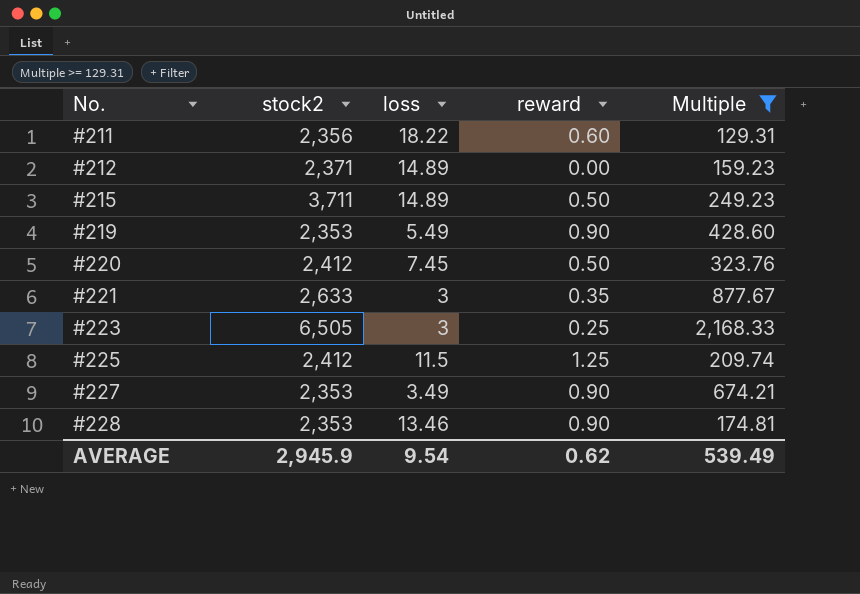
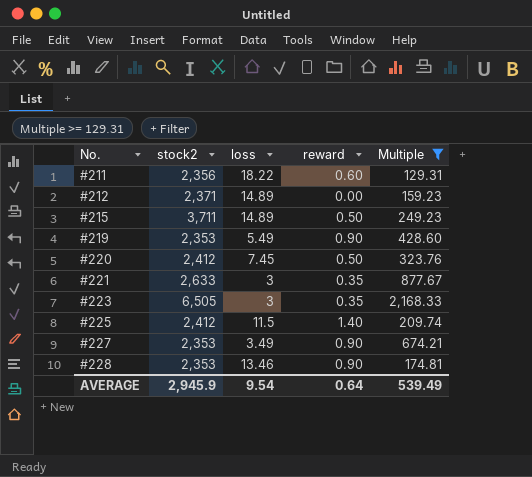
#223 | reward: 0.25 -> 0.35
#225 | reward: 1.25 -> 1.40
AVERAGE | reward: 0.62 -> 0.64

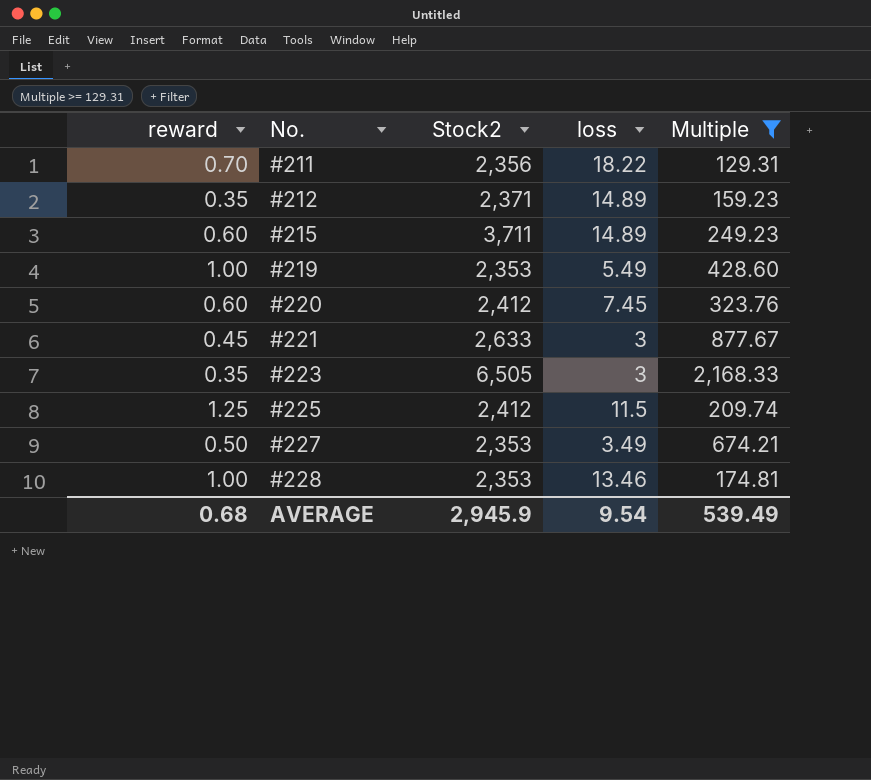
column reward | position: 4 -> 1
column name: stock2 -> Stock2
#211 | reward: 0.60 -> 0.70
#212 | reward: 0.00 -> 0.35
#215 | reward: 0.50 -> 0.60
#219 | reward: 0.90 -> 1.00
#220 | reward: 0.50 -> 0.60
#221 | reward: 0.35 -> 0.45
#225 | reward: 1.40 -> 1.25
#227 | reward: 0.90 -> 0.50
#228 | reward: 0.90 -> 1.00
AVERAGE | reward: 0.64 -> 0.68

